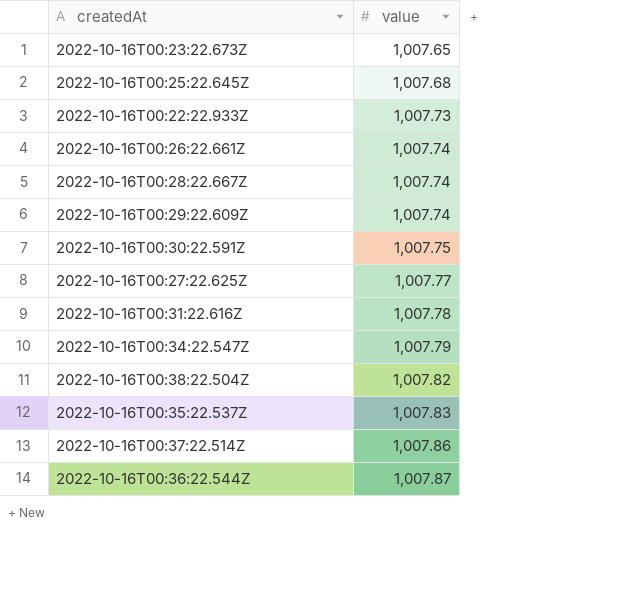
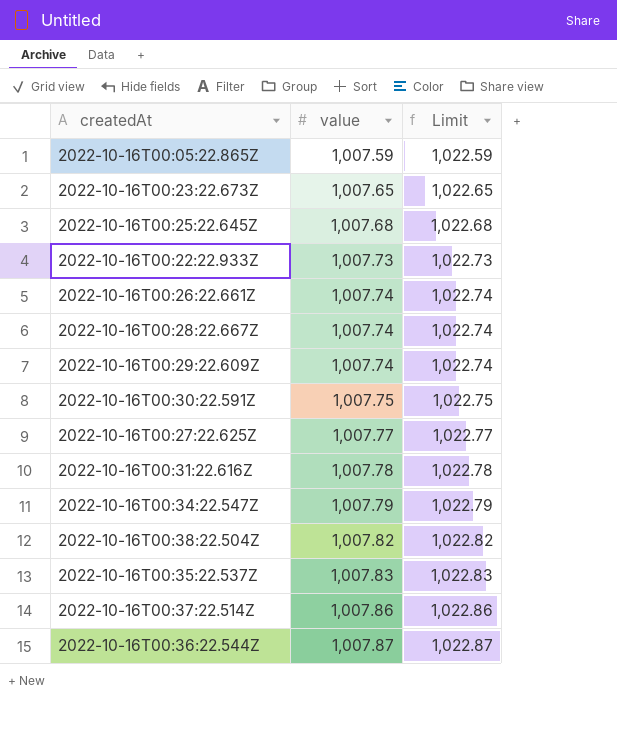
column Limit | formula: none -> [value] + 15
row 2022-10-16T00:05:22.865Z: none -> 1,007.59 | 1,022.59

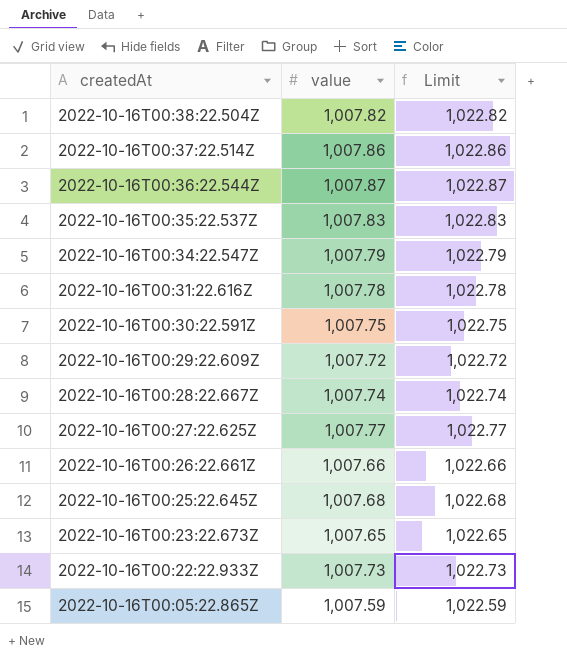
row order: value ascending -> createdAt descending
2022-10-16T00:29:22.609Z | value: 1,007.74 -> 1,007.72
2022-10-16T00:29:22.609Z | Limit: 1,022.74 -> 1,022.72
2022-10-16T00:26:22.661Z | value: 1,007.74 -> 1,007.66
2022-10-16T00:26:22.661Z | Limit: 1,022.74 -> 1,022.66

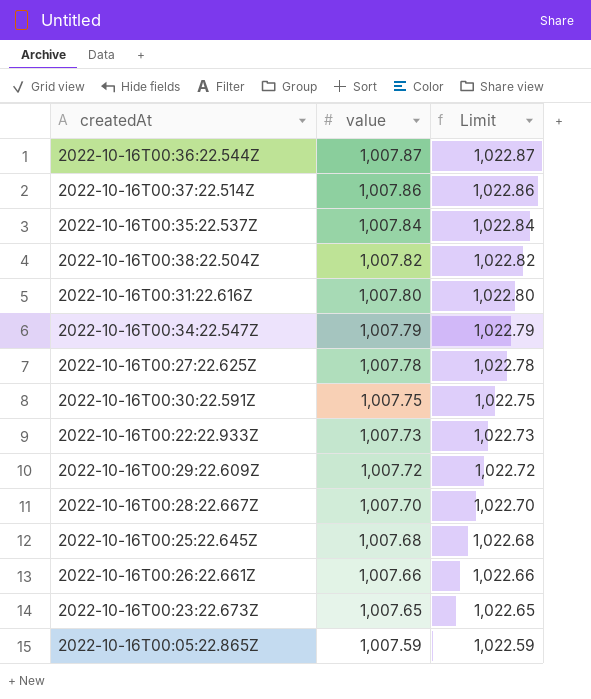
row order: createdAt descending -> value descending
2022-10-16T00:35:22.537Z | value: 1,007.83 -> 1,007.84
2022-10-16T00:35:22.537Z | Limit: 1,022.83 -> 1,022.84
2022-10-16T00:31:22.616Z | value: 1,007.78 -> 1,007.80
2022-10-16T00:31:22.616Z | Limit: 1,022.78 -> 1,022.80
2022-10-16T00:27:22.625Z | value: 1,007.77 -> 1,007.78
2022-10-16T00:27:22.625Z | Limit: 1,022.77 -> 1,022.78
2022-10-16T00:28:22.667Z | value: 1,007.74 -> 1,007.70
2022-10-16T00:28:22.667Z | Limit: 1,022.74 -> 1,022.70

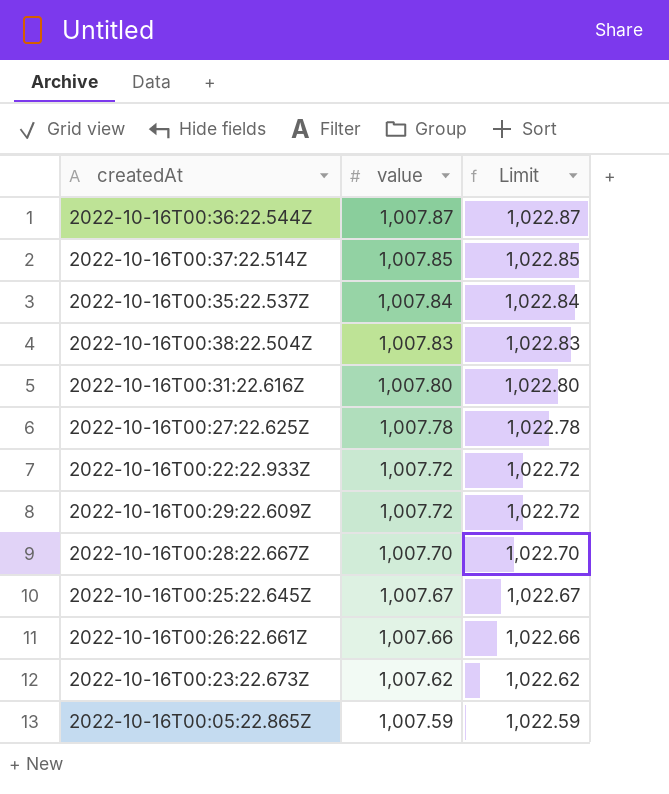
row 2022-10-16T00:34:22.547Z: 1,007.79 | 1,022.79 -> none
row 2022-10-16T00:30:22.591Z: 1,007.75 | 1,022.75 -> none
2022-10-16T00:37:22.514Z | value: 1,007.86 -> 1,007.85
2022-10-16T00:37:22.514Z | Limit: 1,022.86 -> 1,022.85
2022-10-16T00:38:22.504Z | value: 1,007.82 -> 1,007.83
2022-10-16T00:38:22.504Z | Limit: 1,022.82 -> 1,022.83
2022-10-16T00:22:22.933Z | value: 1,007.73 -> 1,007.72
2022-10-16T00:22:22.933Z | Limit: 1,022.73 -> 1,022.72
2022-10-16T00:25:22.645Z | value: 1,007.68 -> 1,007.67
2022-10-16T00:25:22.645Z | Limit: 1,022.68 -> 1,022.67
2022-10-16T00:23:22.673Z | value: 1,007.65 -> 1,007.62
2022-10-16T00:23:22.673Z | Limit: 1,022.65 -> 1,022.62

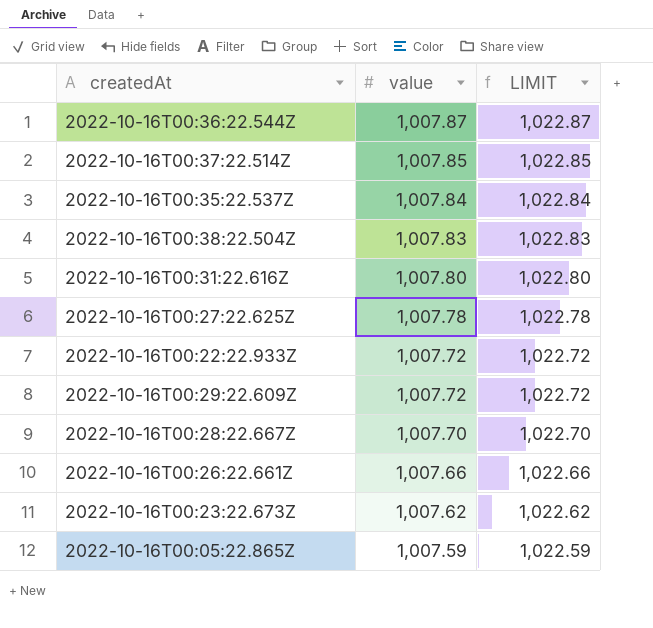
column name: Limit -> LIMIT
row 2022-10-16T00:25:22.645Z: 1,007.67 | 1,022.67 -> none

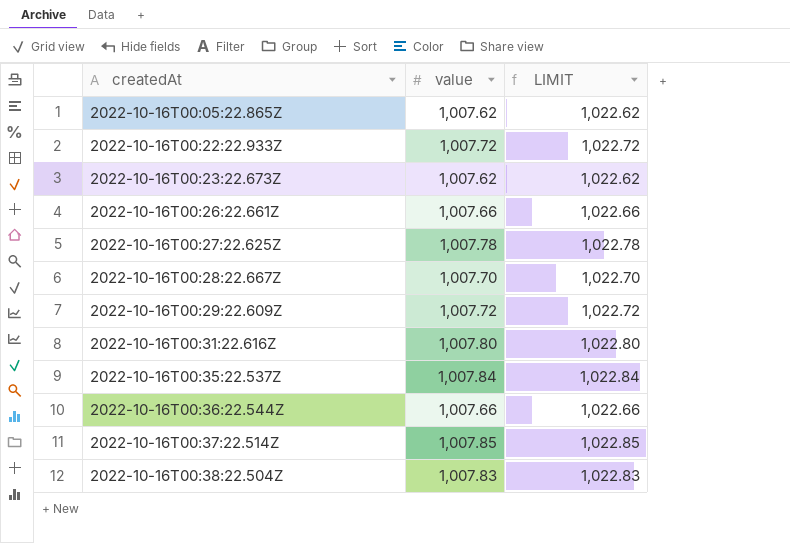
row order: value descending -> createdAt ascending
2022-10-16T00:05:22.865Z | value: 1,007.59 -> 1,007.62
2022-10-16T00:05:22.865Z | LIMIT: 1,022.59 -> 1,022.62
2022-10-16T00:36:22.544Z | value: 1,007.87 -> 1,007.66
2022-10-16T00:36:22.544Z | LIMIT: 1,022.87 -> 1,022.66

